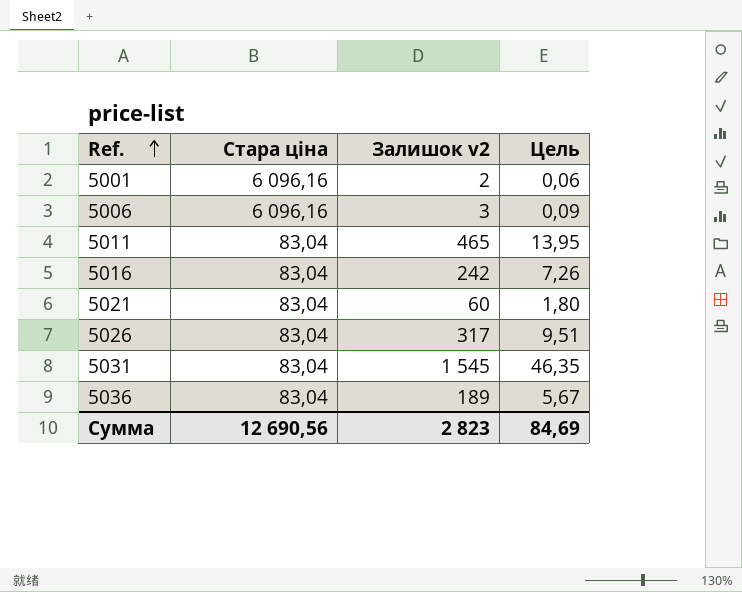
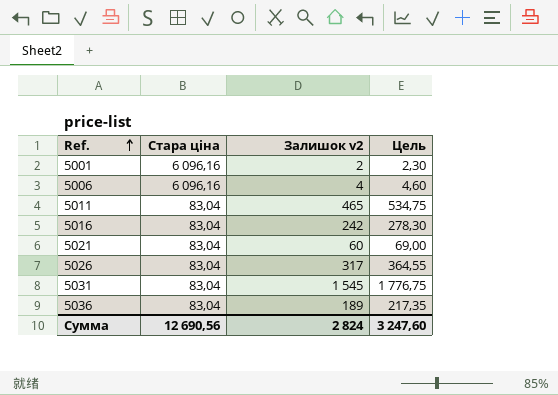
column Цель | formula: [Залишок v2] * 0,03 -> [Залишок v2] * 1,15
5006 | Залишок v2: 3 -> 4
Сумма | Залишок v2: 2 823 -> 2 824
Сумма | Цель: 84,69 -> 3 247,60

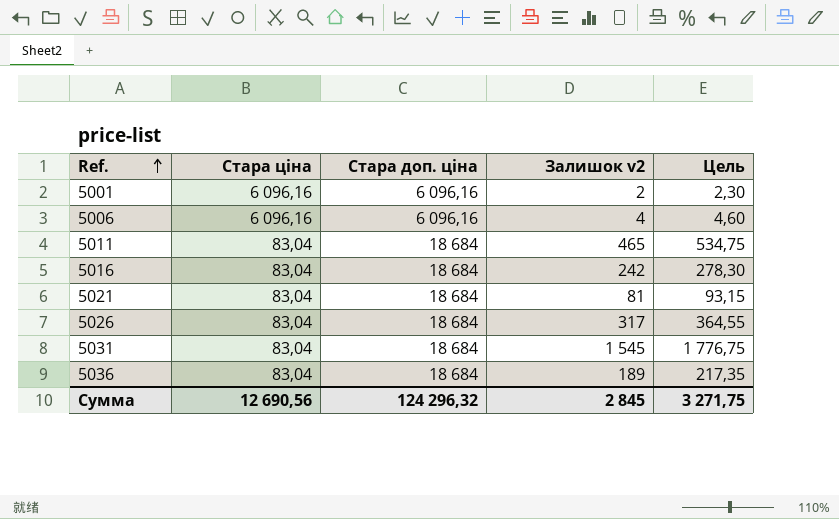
column Стара доп. ціна | position: none -> 3
5021 | Залишок v2: 60 -> 81
5021 | Цель: 69,00 -> 93,15
Сумма | Залишок v2: 2 824 -> 2 845
Сумма | Цель: 3 247,60 -> 3 271,75

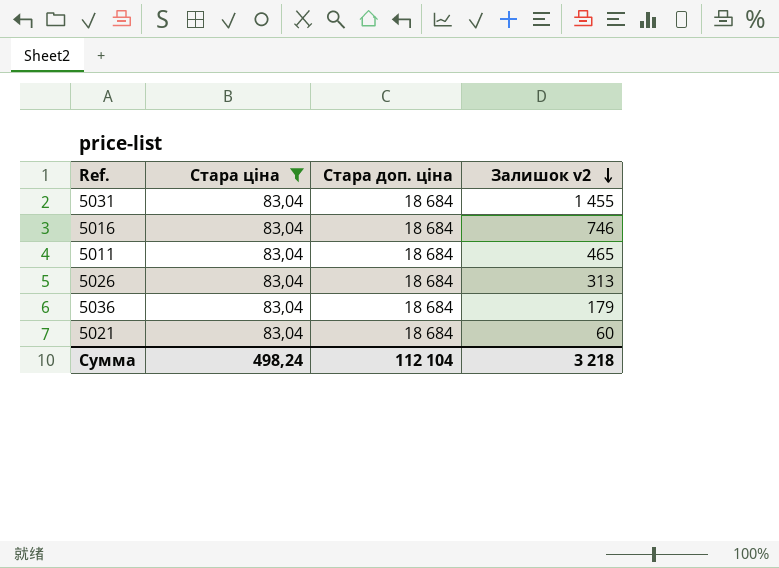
filter: none -> Стара ціна = 83,04
row order: Ref. ascending -> Залишок v2 descending
column Цель | formula: [Залишок v2] * 1,15 -> none
5031 | Залишок v2: 1 545 -> 1 455
5016 | Залишок v2: 242 -> 746
5026 | Залишок v2: 317 -> 313
5036 | Залишок v2: 189 -> 179
5021 | Залишок v2: 81 -> 60
Сумма | Стара ціна: 12 690,56 -> 498,24
Сумма | Стара доп. ціна: 124 296,32 -> 112 104
Сумма | Залишок v2: 2 845 -> 3 218

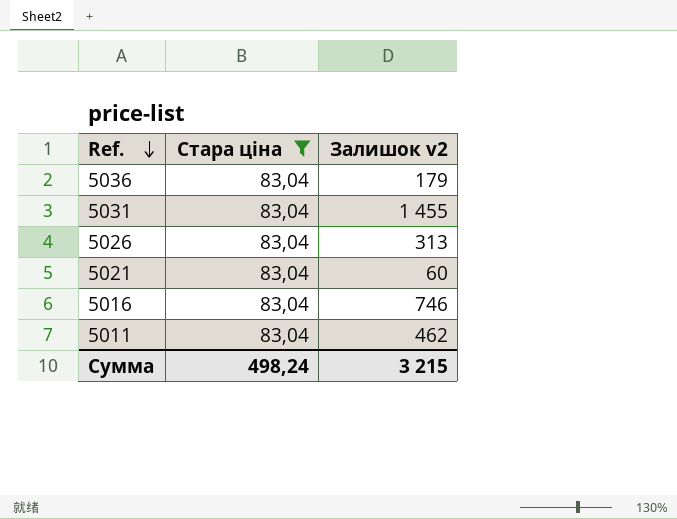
row order: Залишок v2 descending -> Ref. descending
column Стара доп. ціна | position: 3 -> none
5011 | Залишок v2: 465 -> 462
Сумма | Залишок v2: 3 218 -> 3 215

